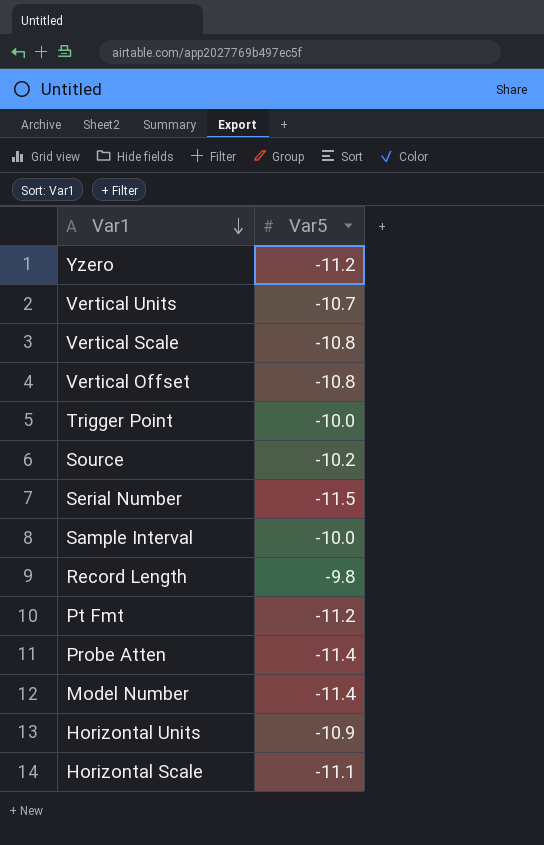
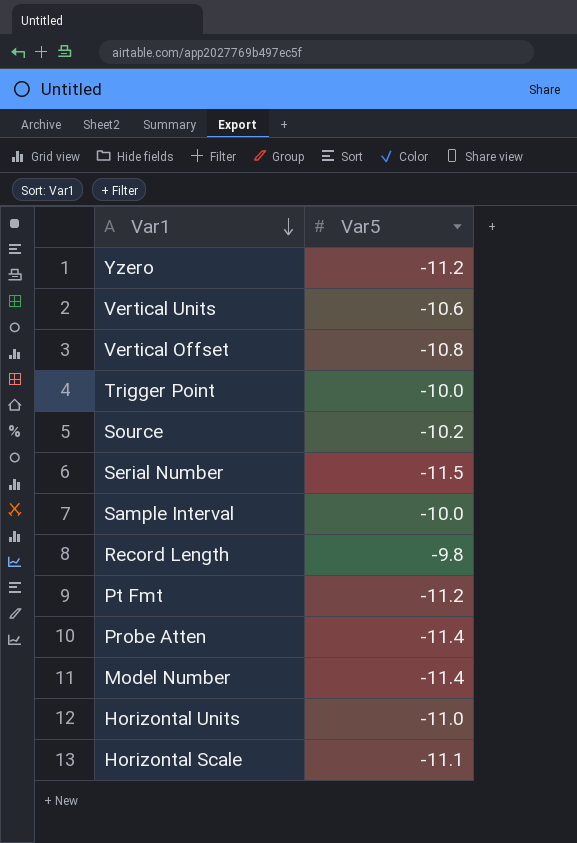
row Vertical Scale: -10.8 -> none
Vertical Units | Var5: -10.7 -> -10.6
Horizontal Units | Var5: -10.9 -> -11.0

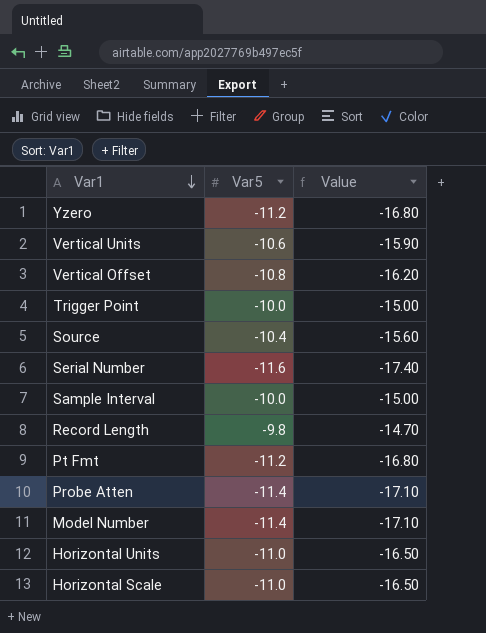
column Value | formula: none -> [Var5] * 1.5
Source | Var5: -10.2 -> -10.4
Serial Number | Var5: -11.5 -> -11.6
Horizontal Scale | Var5: -11.1 -> -11.0

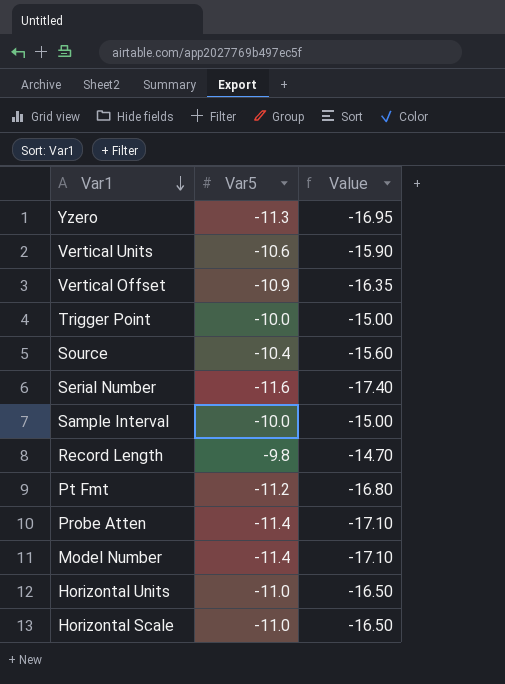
Yzero | Var5: -11.2 -> -11.3
Yzero | Value: -16.80 -> -16.95
Vertical Offset | Var5: -10.8 -> -10.9
Vertical Offset | Value: -16.20 -> -16.35

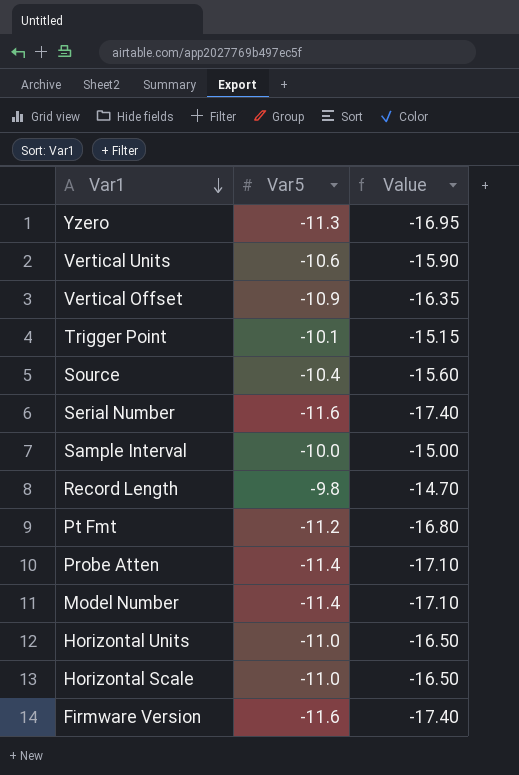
Trigger Point | Var5: -10.0 -> -10.1
Trigger Point | Value: -15.00 -> -15.15
row Firmware Version: none -> -11.6 | -17.40

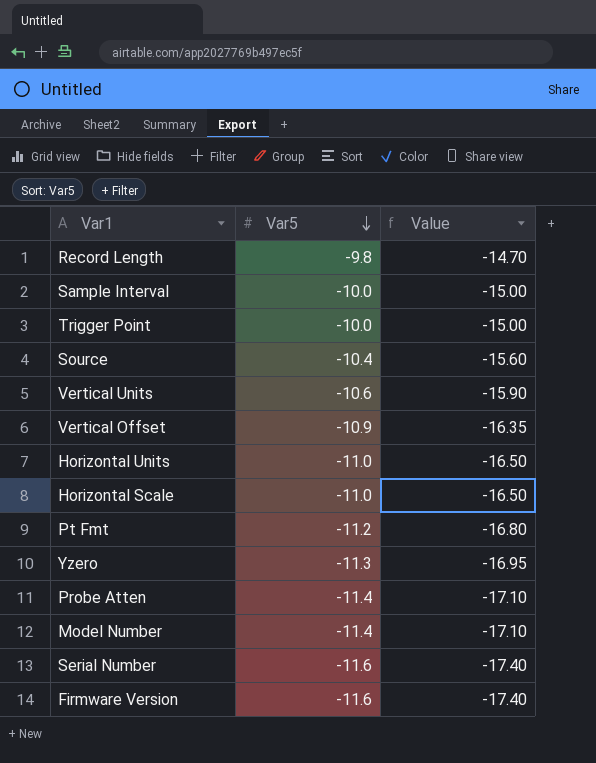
row order: Var1 descending -> Var5 descending
Trigger Point | Var5: -10.1 -> -10.0
Trigger Point | Value: -15.15 -> -15.00

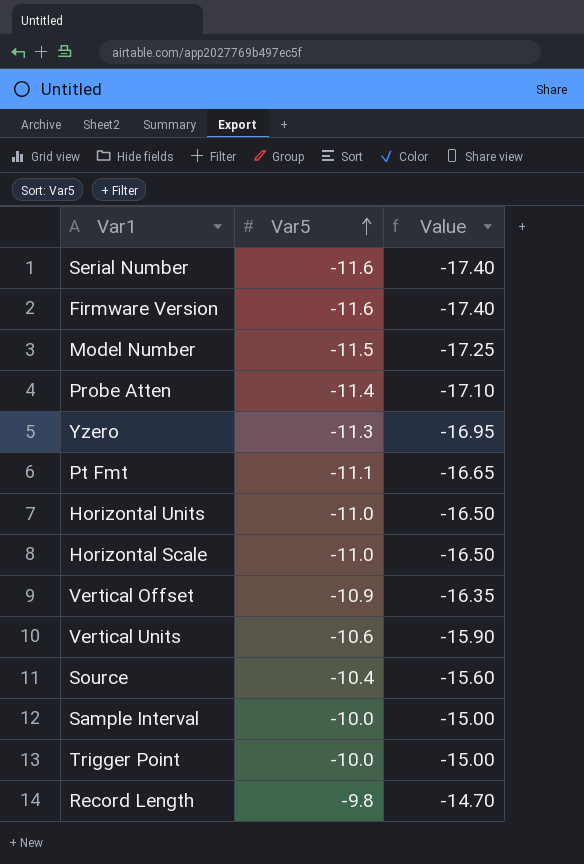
row order: Var5 descending -> Var5 ascending
Model Number | Var5: -11.4 -> -11.5
Model Number | Value: -17.10 -> -17.25
Pt Fmt | Var5: -11.2 -> -11.1
Pt Fmt | Value: -16.80 -> -16.65

